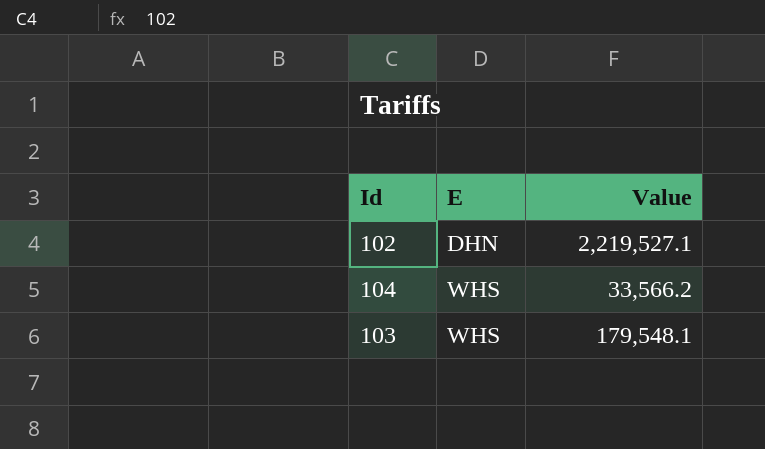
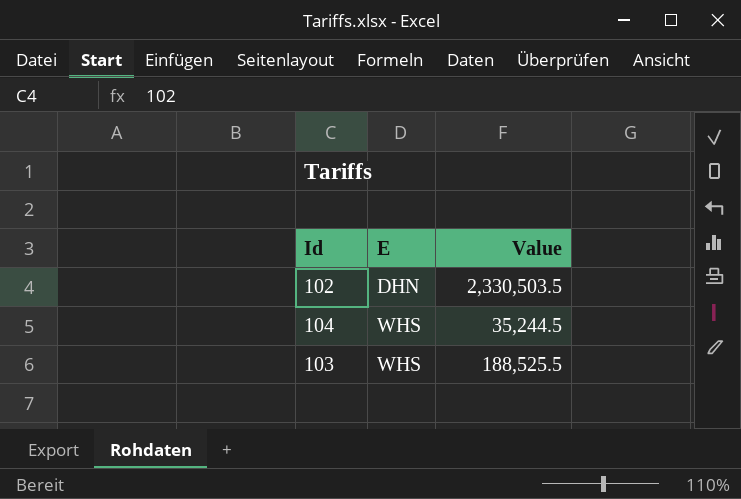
102 | Value: 2,219,527.1 -> 2,330,503.5
104 | Value: 33,566.2 -> 35,244.5
103 | Value: 179,548.1 -> 188,525.5

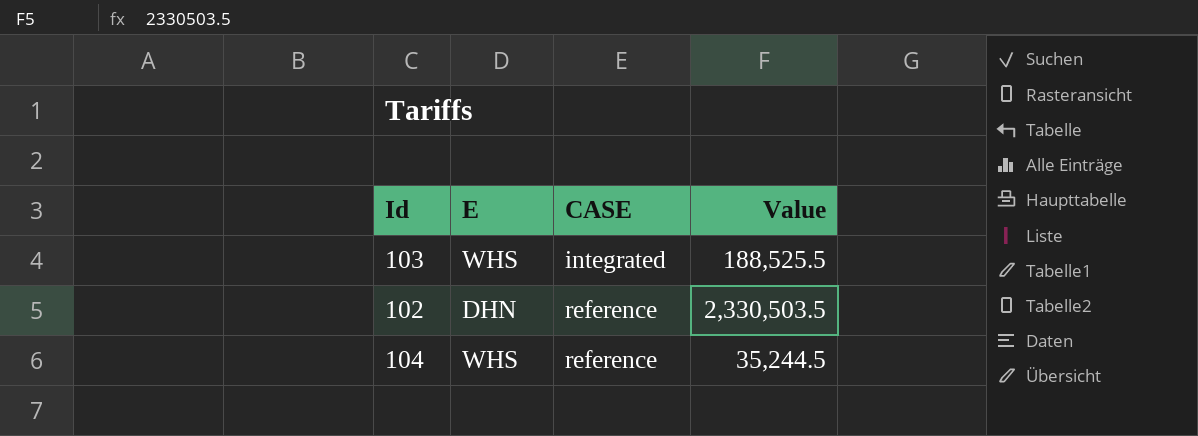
row order: E ascending -> CASE ascending
column CASE | position: none -> 3

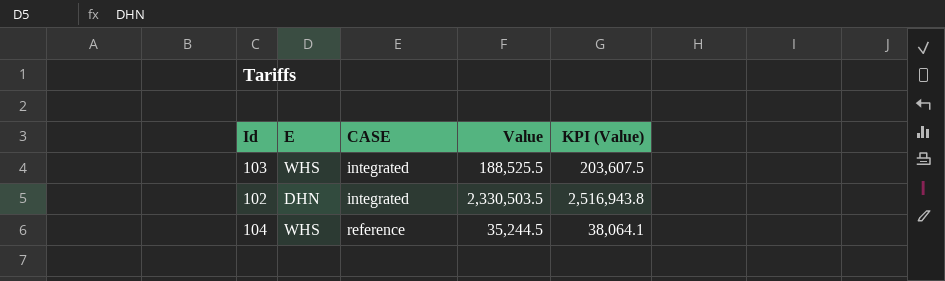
column KPI (Value) | formula: none -> [Value] * 1.08
102 | CASE: reference -> integrated

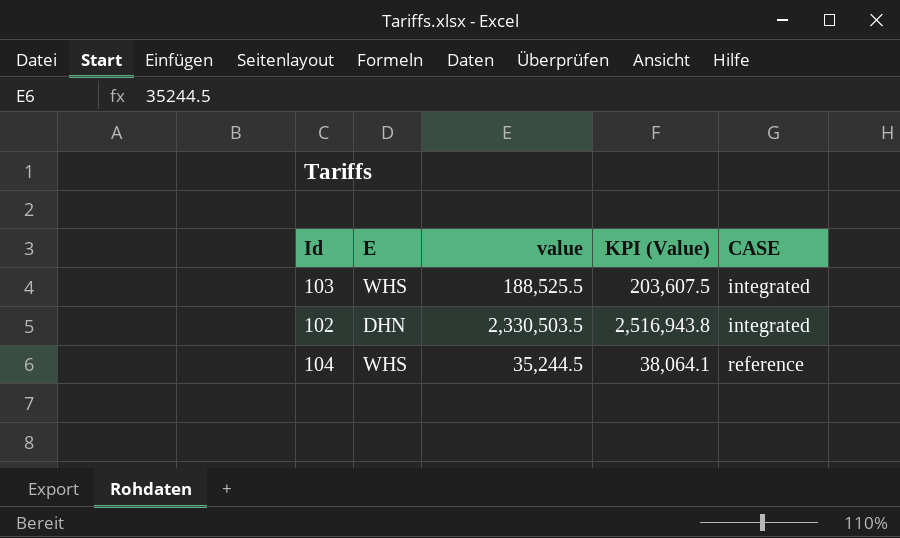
column name: Value -> value
column CASE | position: 3 -> 5

